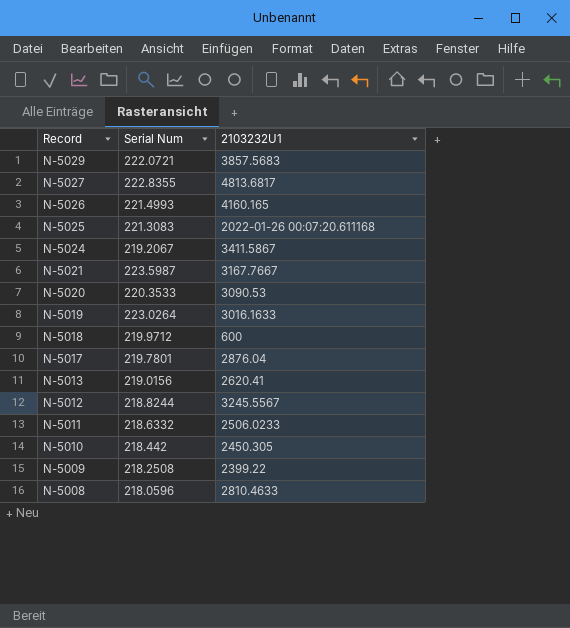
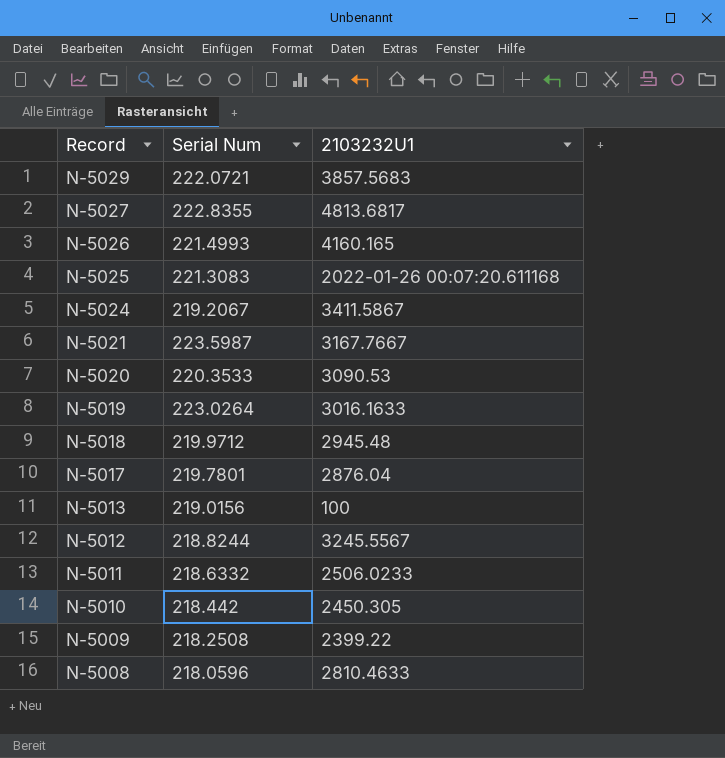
N-5018 | 2103232U1: 600 -> 2945.48
N-5013 | 2103232U1: 2620.41 -> 100

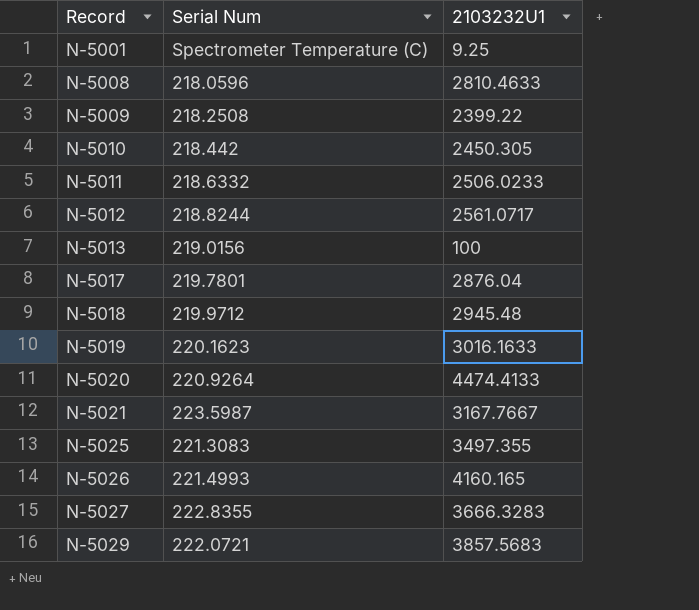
row order: Record descending -> Record ascending
row N-5024: 219.2067 | 3411.5867 -> none
row N-5001: none -> Spectrometer Temperature (C) | 9.25
N-5012 | 2103232U1: 3245.5567 -> 2561.0717
N-5019 | Serial Num: 223.0264 -> 220.1623
N-5020 | Serial Num: 220.3533 -> 220.9264
N-5020 | 2103232U1: 3090.53 -> 4474.4133
N-5025 | 2103232U1: 2022-01-26 00:07:20.611168 -> 3497.355
N-5027 | 2103232U1: 4813.6817 -> 3666.3283

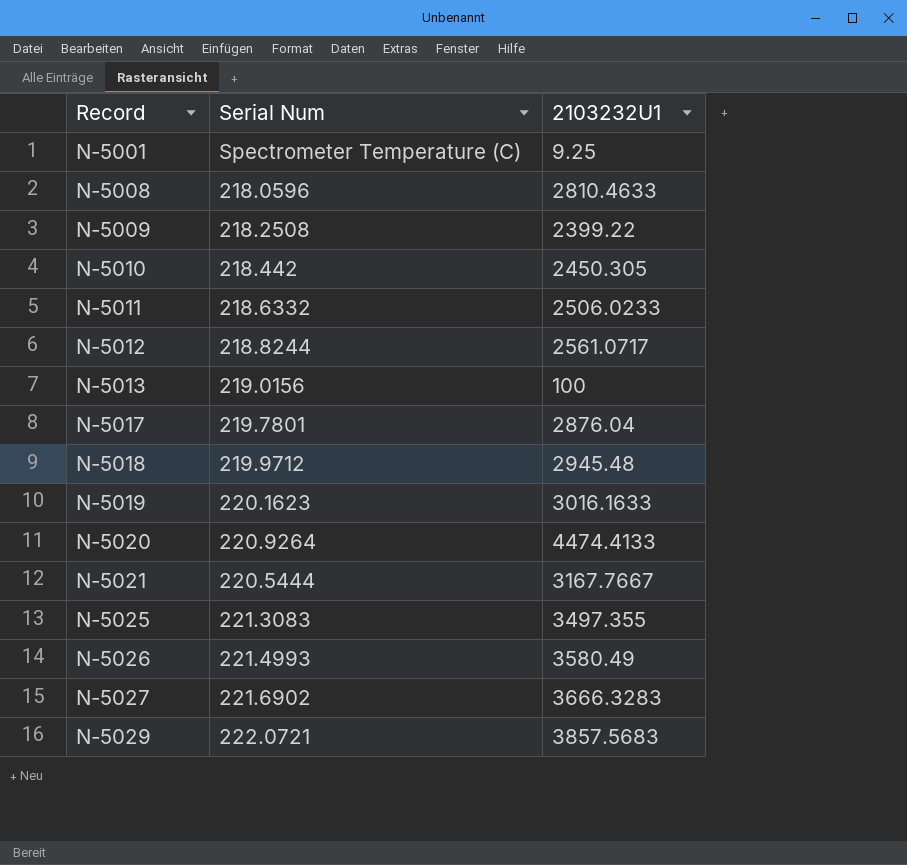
N-5021 | Serial Num: 223.5987 -> 220.5444
N-5026 | 2103232U1: 4160.165 -> 3580.49
N-5027 | Serial Num: 222.8355 -> 221.6902

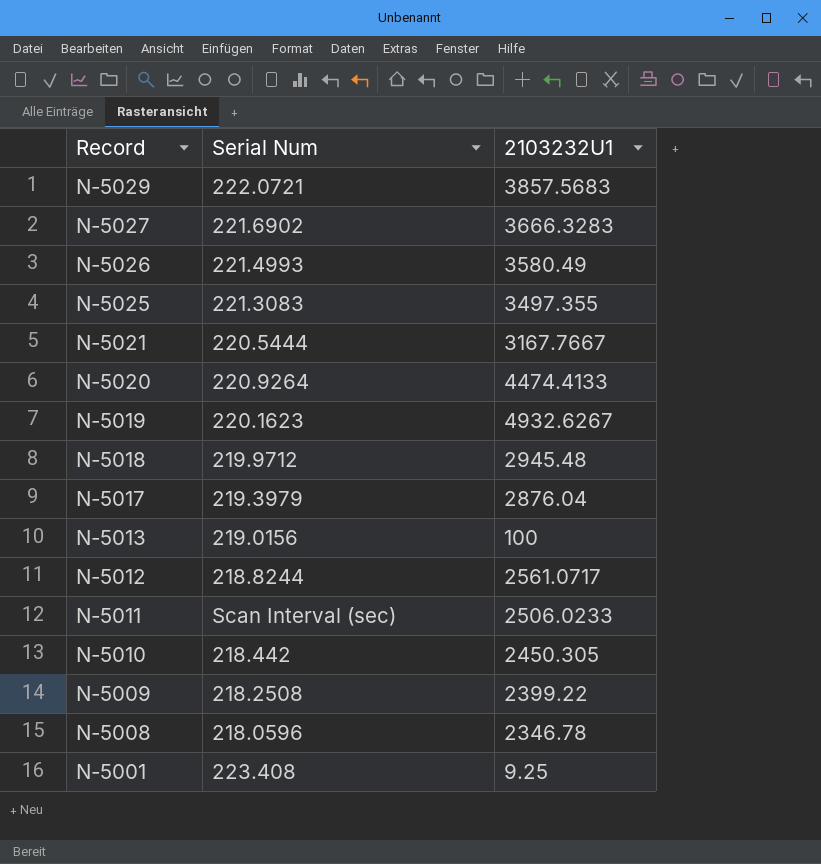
row order: Record ascending -> Record descending
N-5019 | 2103232U1: 3016.1633 -> 4932.6267
N-5017 | Serial Num: 219.7801 -> 219.3979
N-5011 | Serial Num: 218.6332 -> Scan Interval (sec)
N-5008 | 2103232U1: 2810.4633 -> 2346.78
N-5001 | Serial Num: Spectrometer Temperature (C) -> 223.408

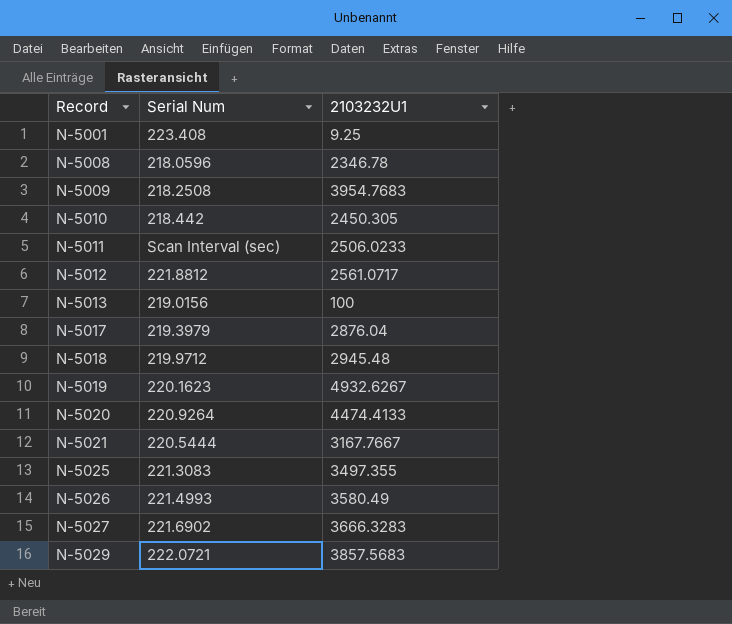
row order: Record descending -> Record ascending
N-5009 | 2103232U1: 2399.22 -> 3954.7683
N-5012 | Serial Num: 218.8244 -> 221.8812

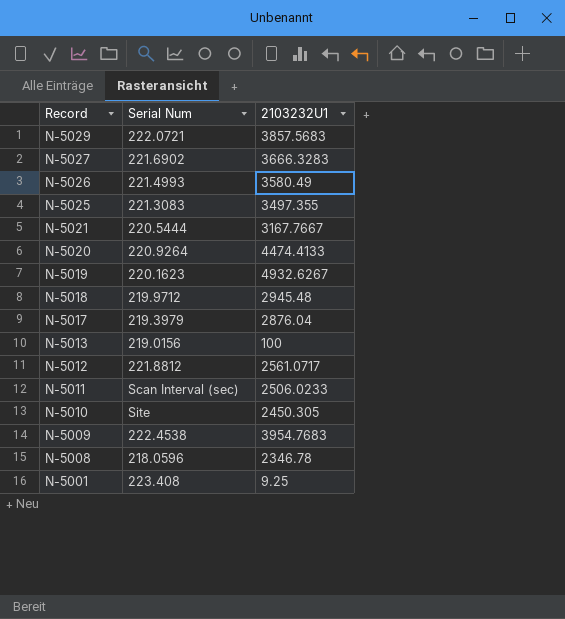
row order: Record ascending -> Record descending
N-5010 | Serial Num: 218.442 -> Site
N-5009 | Serial Num: 218.2508 -> 222.4538

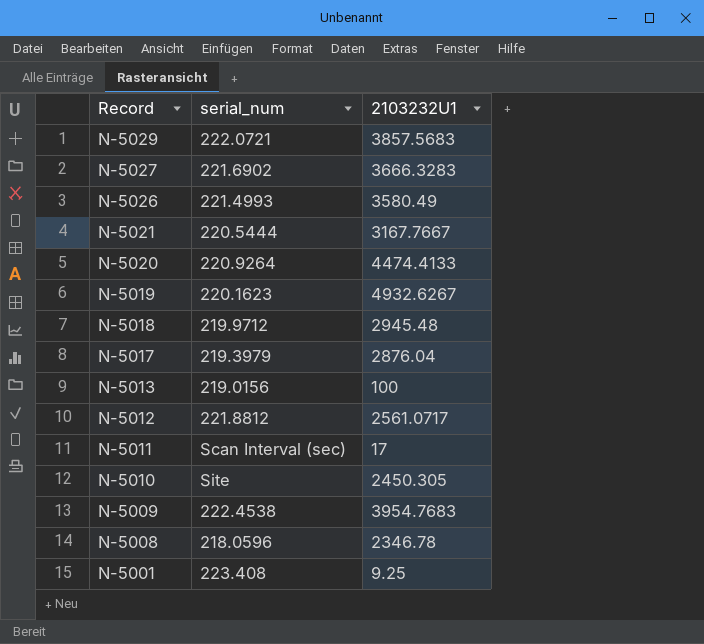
column name: Serial Num -> serial_num
row N-5025: 221.3083 | 3497.355 -> none
N-5011 | 2103232U1: 2506.0233 -> 17

